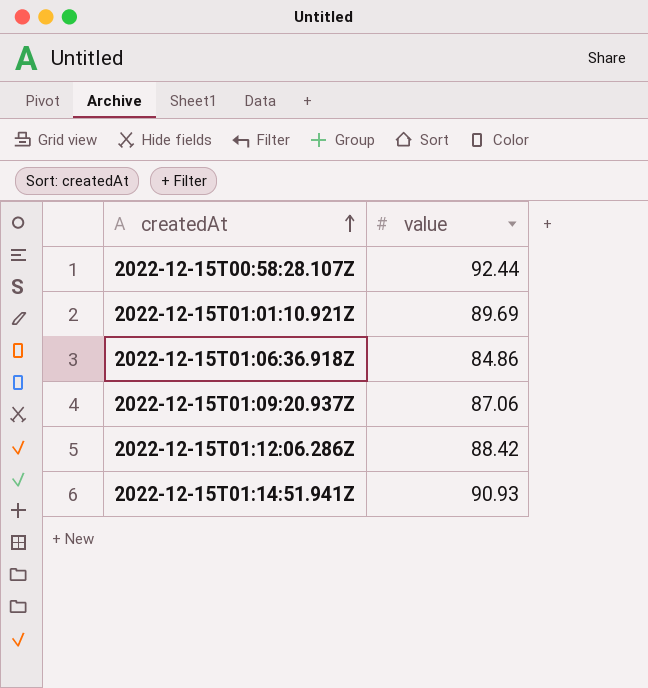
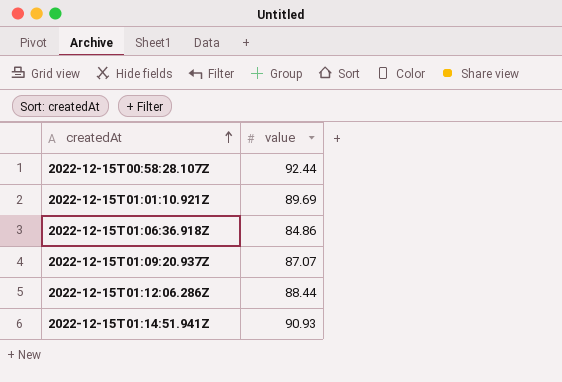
2022-12-15T01:09:20.937Z | value: 87.06 -> 87.07
2022-12-15T01:12:06.286Z | value: 88.42 -> 88.44

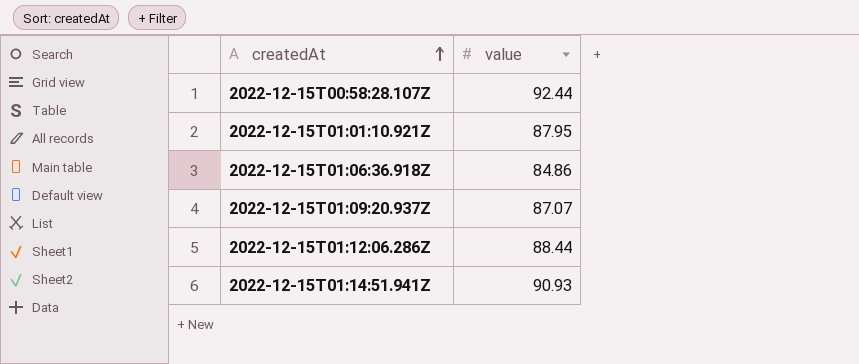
2022-12-15T01:01:10.921Z | value: 89.69 -> 87.95

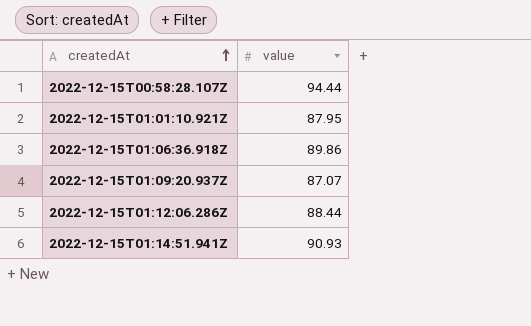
2022-12-15T00:58:28.107Z | value: 92.44 -> 94.44
2022-12-15T01:06:36.918Z | value: 84.86 -> 89.86

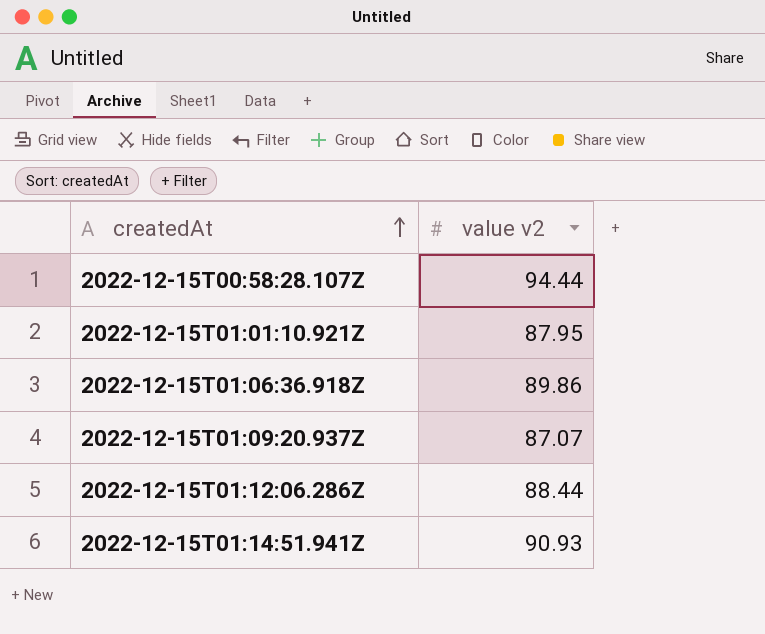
column name: value -> value v2

